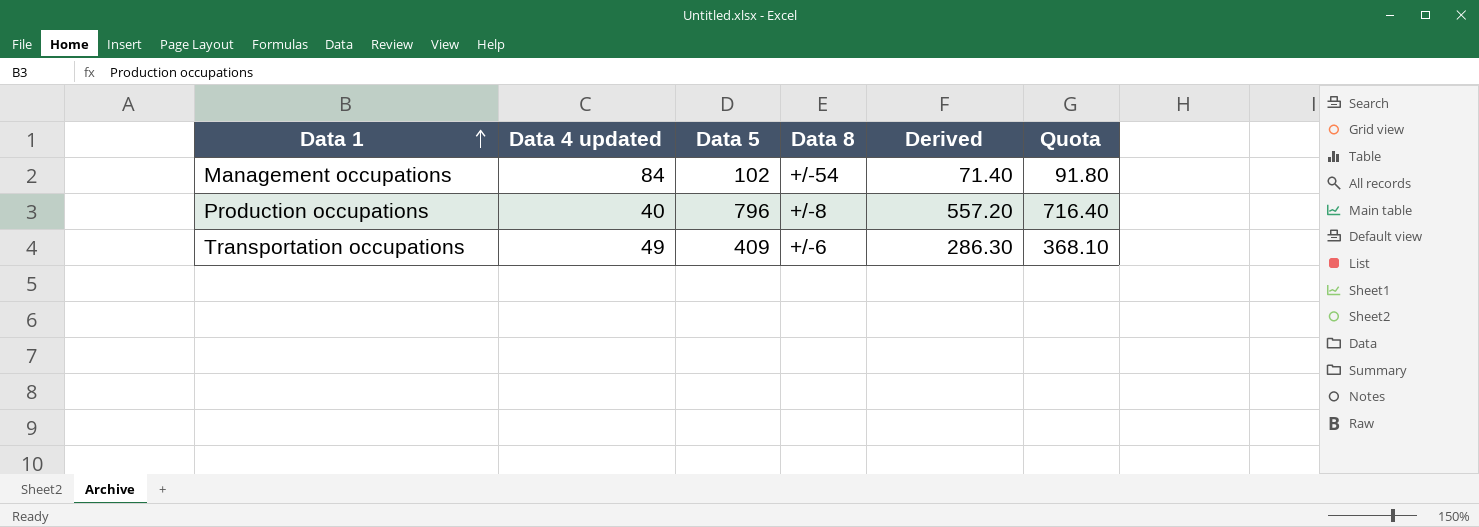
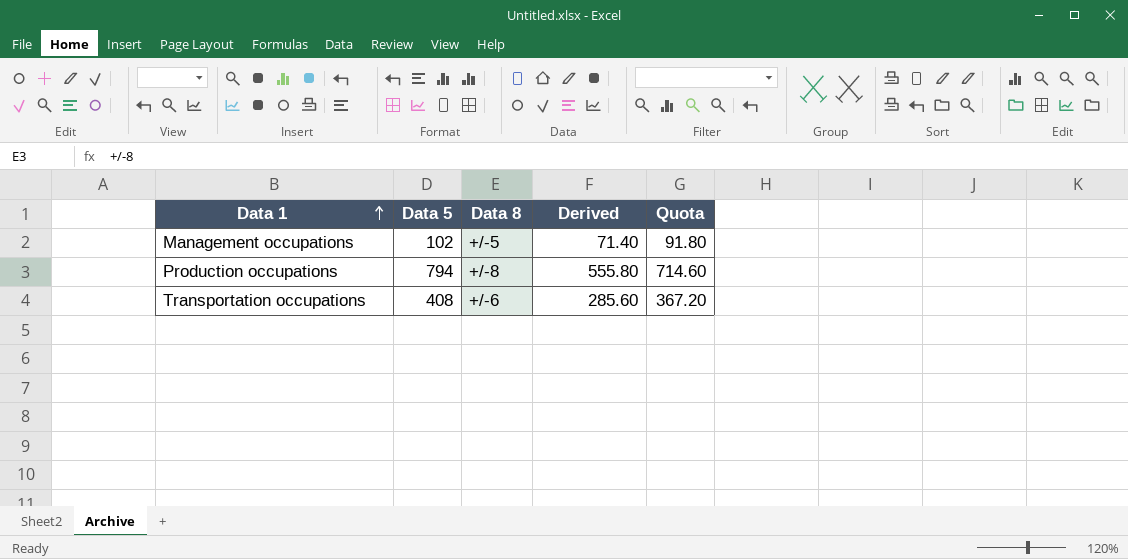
column Data 4 updated | position: 2 -> none
Management occupations | Data 8: +/-54 -> +/-5
Production occupations | Data 5: 796 -> 794
Production occupations | Derived: 557.20 -> 555.80
Production occupations | Quota: 716.40 -> 714.60
Transportation occupations | Data 5: 409 -> 408
Transportation occupations | Derived: 286.30 -> 285.60
Transportation occupations | Quota: 368.10 -> 367.20

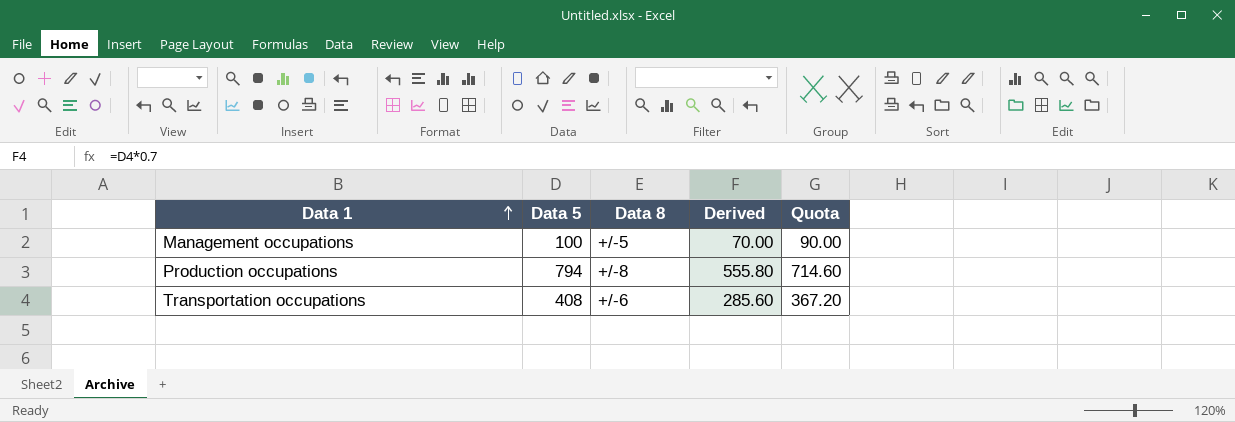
Management occupations | Data 5: 102 -> 100
Management occupations | Derived: 71.40 -> 70.00
Management occupations | Quota: 91.80 -> 90.00

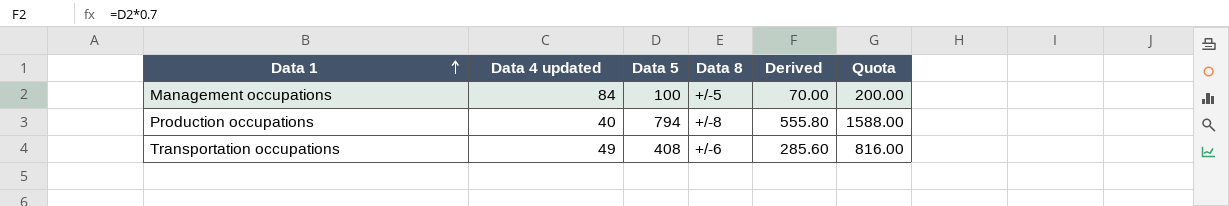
column Data 4 updated | position: none -> 2
column Quota | formula: [Data 5] * 0.9 -> [Data 5] * 2

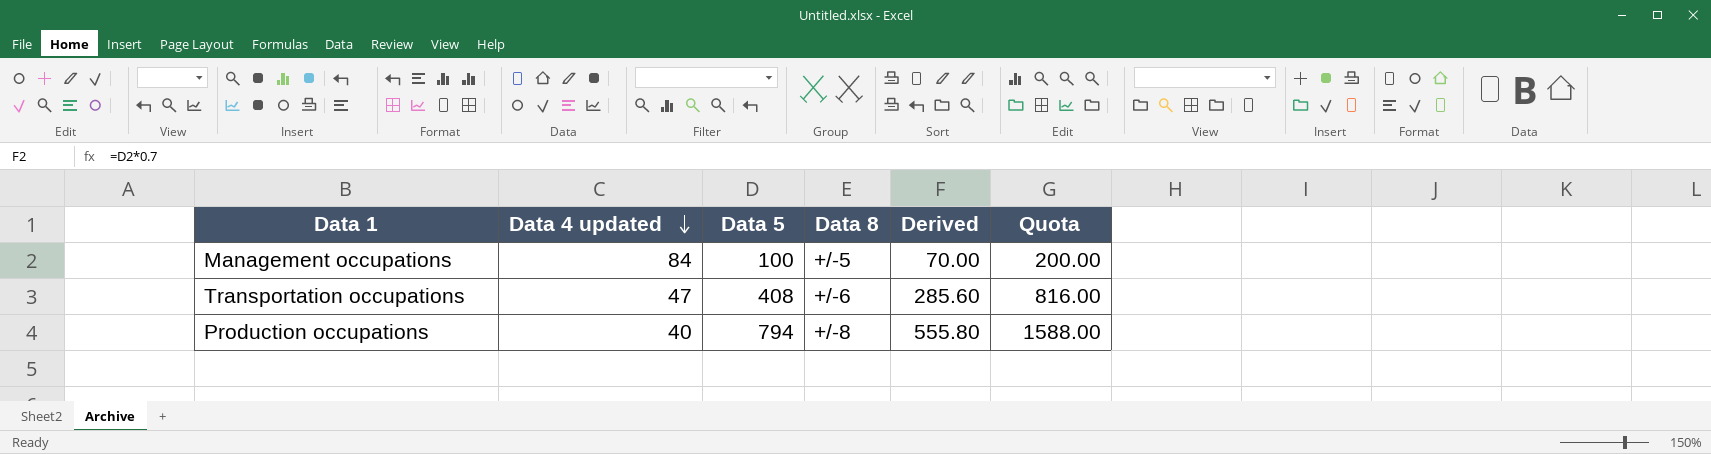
row order: Data 1 ascending -> Data 4 updated descending
Transportation occupations | Data 4 updated: 49 -> 47

